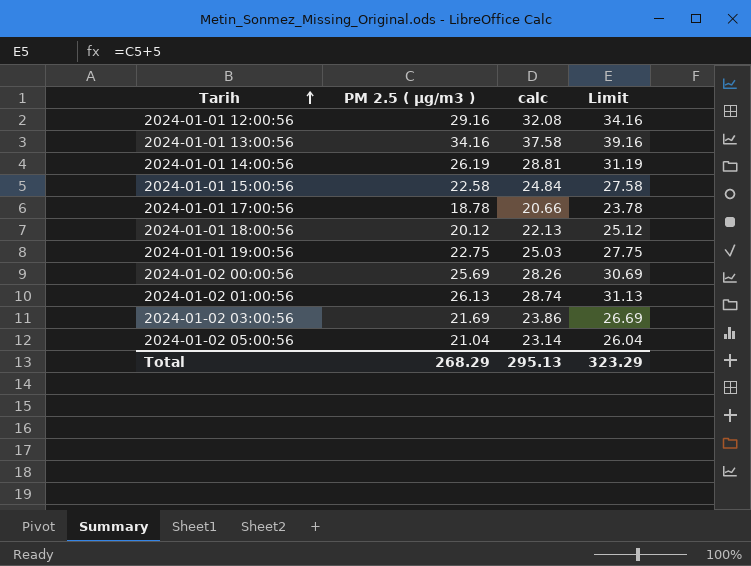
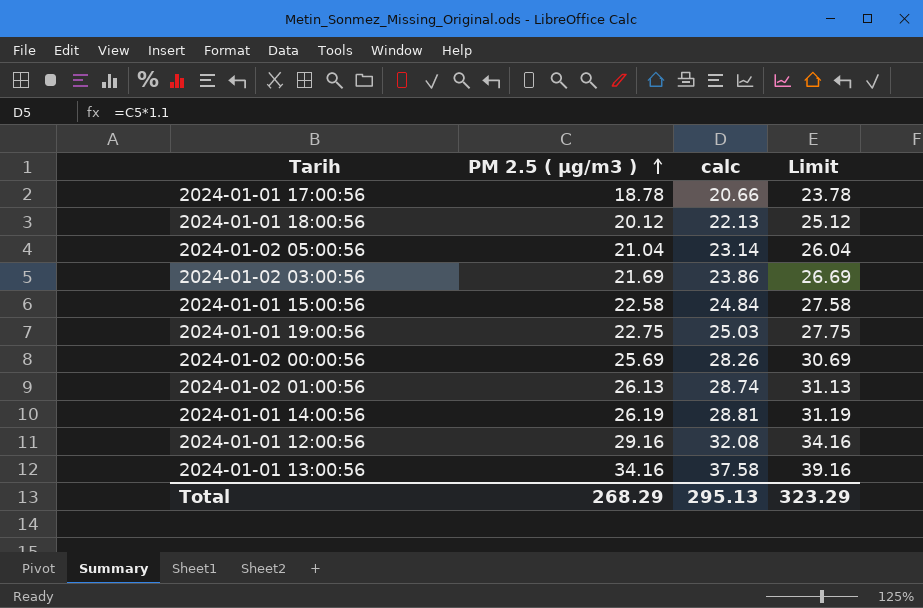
row order: Tarih ascending -> PM 2.5 ( µg/m3 ) ascending

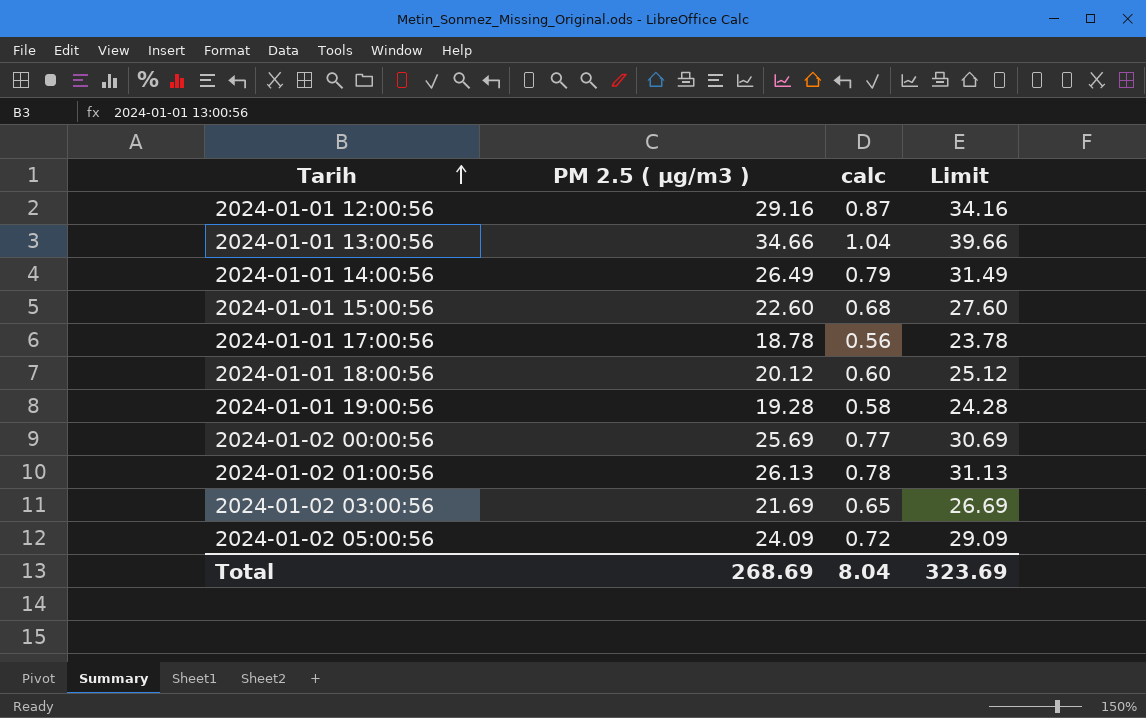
row order: PM 2.5 ( µg/m3 ) ascending -> Tarih ascending
column calc | formula: [PM 2.5 ( µg/m3 )] * 1.1 -> [PM 2.5 ( µg/m3 )] * 0.03
2024-01-01 13:00:56 | PM 2.5 ( µg/m3 ): 34.16 -> 34.66
2024-01-01 13:00:56 | Limit: 39.16 -> 39.66
2024-01-01 14:00:56 | PM 2.5 ( µg/m3 ): 26.19 -> 26.49
2024-01-01 14:00:56 | Limit: 31.19 -> 31.49
2024-01-01 15:00:56 | PM 2.5 ( µg/m3 ): 22.58 -> 22.60
2024-01-01 15:00:56 | Limit: 27.58 -> 27.60
2024-01-01 19:00:56 | PM 2.5 ( µg/m3 ): 22.75 -> 19.28
2024-01-01 19:00:56 | Limit: 27.75 -> 24.28
2024-01-02 05:00:56 | PM 2.5 ( µg/m3 ): 21.04 -> 24.09
2024-01-02 05:00:56 | Limit: 26.04 -> 29.09
Total | PM 2.5 ( µg/m3 ): 268.29 -> 268.69
Total | calc: 295.13 -> 8.04
Total | Limit: 323.29 -> 323.69

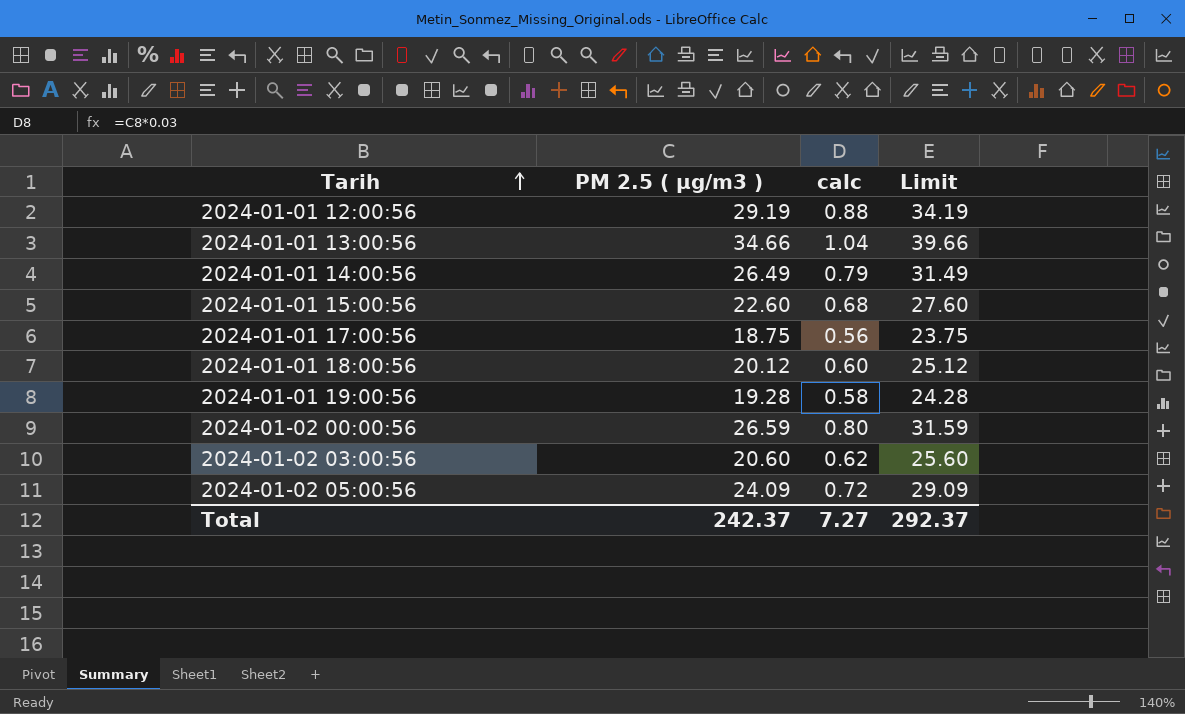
row 2024-01-02 01:00:56: 26.13 | 0.78 | 31.13 -> none
2024-01-01 12:00:56 | PM 2.5 ( µg/m3 ): 29.16 -> 29.19
2024-01-01 12:00:56 | calc: 0.87 -> 0.88
2024-01-01 12:00:56 | Limit: 34.16 -> 34.19
2024-01-01 17:00:56 | PM 2.5 ( µg/m3 ): 18.78 -> 18.75
2024-01-01 17:00:56 | Limit: 23.78 -> 23.75
2024-01-02 00:00:56 | PM 2.5 ( µg/m3 ): 25.69 -> 26.59
2024-01-02 00:00:56 | calc: 0.77 -> 0.80
2024-01-02 00:00:56 | Limit: 30.69 -> 31.59
2024-01-02 03:00:56 | PM 2.5 ( µg/m3 ): 21.69 -> 20.60
2024-01-02 03:00:56 | calc: 0.65 -> 0.62
2024-01-02 03:00:56 | Limit: 26.69 -> 25.60
Total | PM 2.5 ( µg/m3 ): 268.69 -> 242.37
Total | calc: 8.04 -> 7.27
Total | Limit: 323.69 -> 292.37

